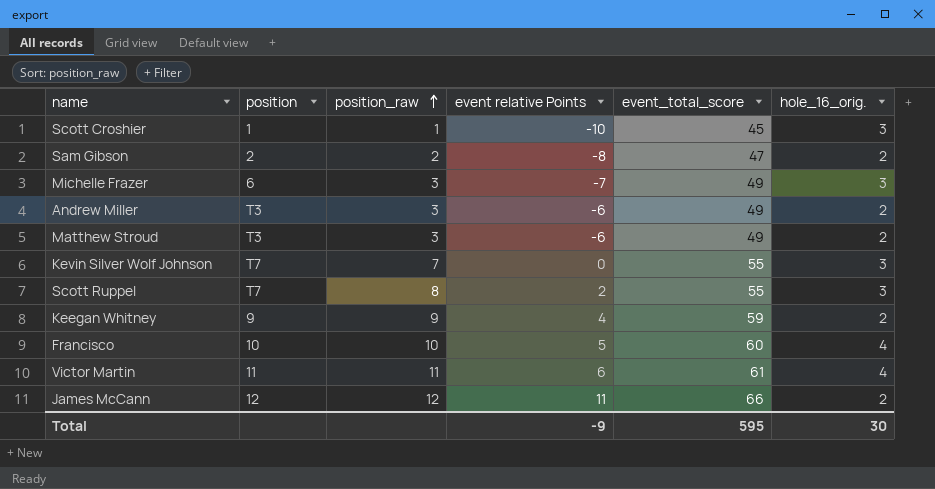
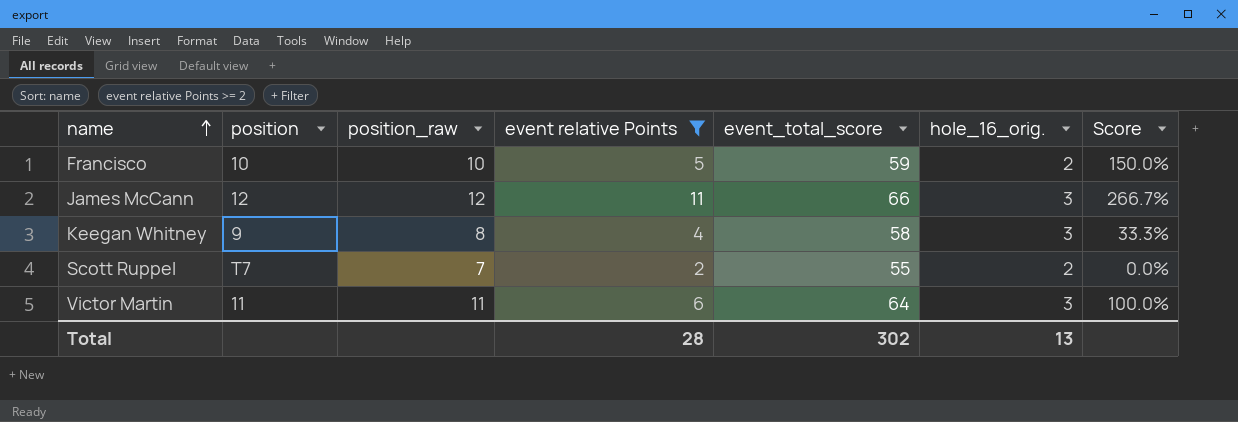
filter: none -> event relative Points >= 2
row order: position_raw ascending -> name ascending
column Score | formula: none -> ([event relative Points] - [hole_16_orig.]) / [hole_16_orig.]
Francisco | event_total_score: 60 -> 59
Francisco | hole_16_orig.: 4 -> 2
James McCann | hole_16_orig.: 2 -> 3
Keegan Whitney | position_raw: 9 -> 8
Keegan Whitney | event_total_score: 59 -> 58
Keegan Whitney | hole_16_orig.: 2 -> 3
Scott Ruppel | position_raw: 8 -> 7
Scott Ruppel | hole_16_orig.: 3 -> 2
Victor Martin | event_total_score: 61 -> 64
Victor Martin | hole_16_orig.: 4 -> 3
Total | event relative Points: -9 -> 28
Total | event_total_score: 595 -> 302
Total | hole_16_orig.: 30 -> 13

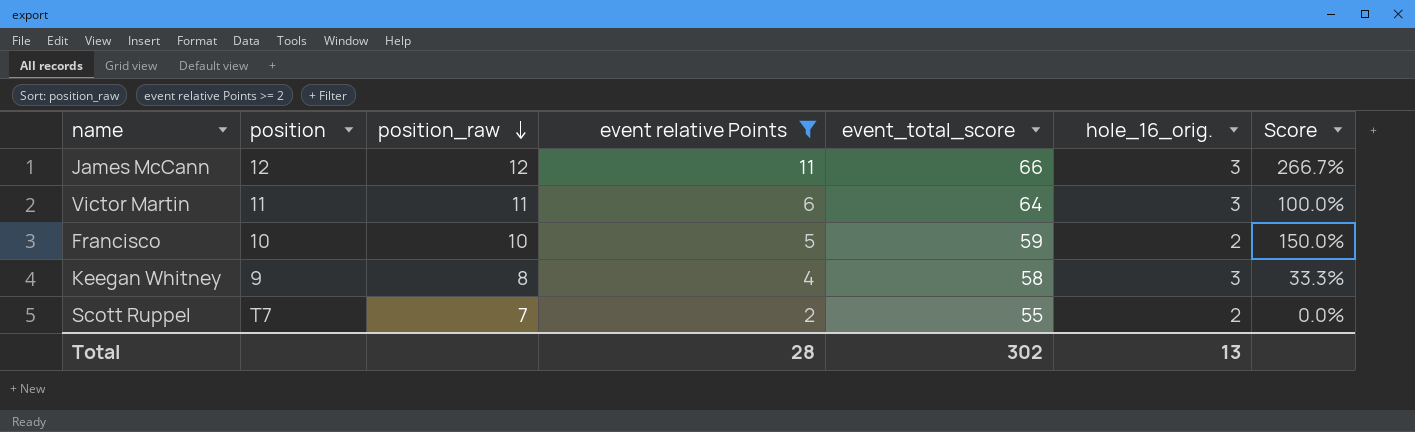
row order: name ascending -> position_raw descending

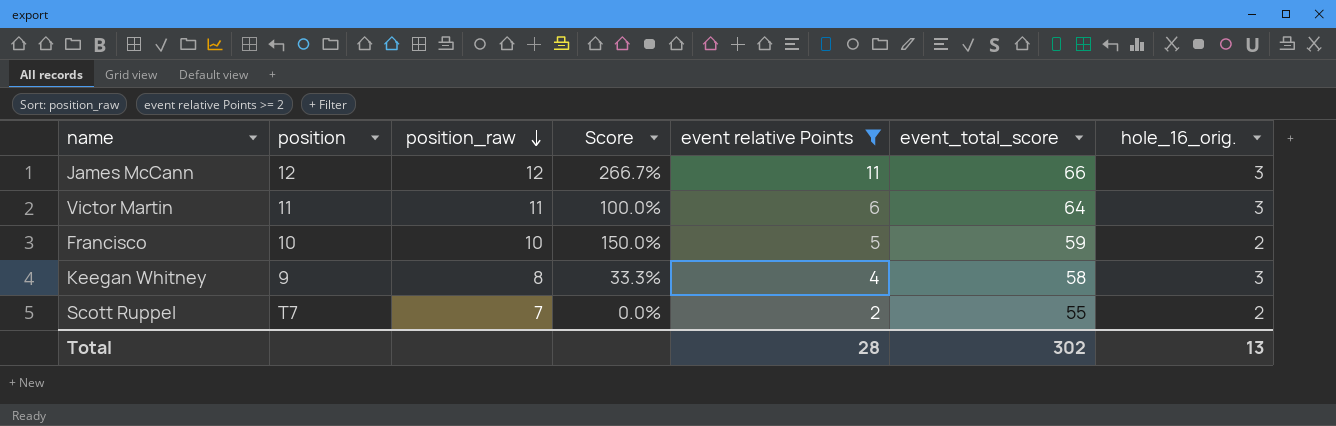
column Score | position: 7 -> 4

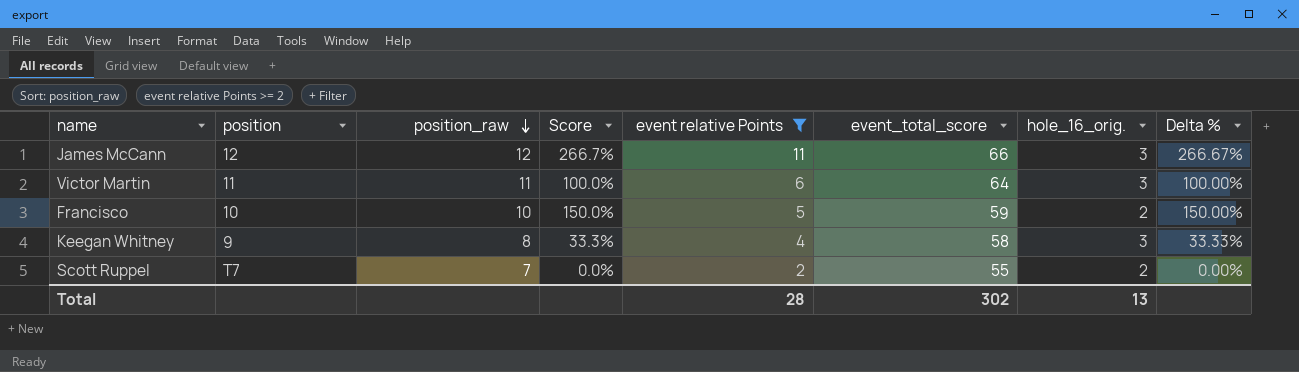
column Delta % | formula: none -> ([event relative Points] - [hole_16_orig.]) / [hole_16_orig.]

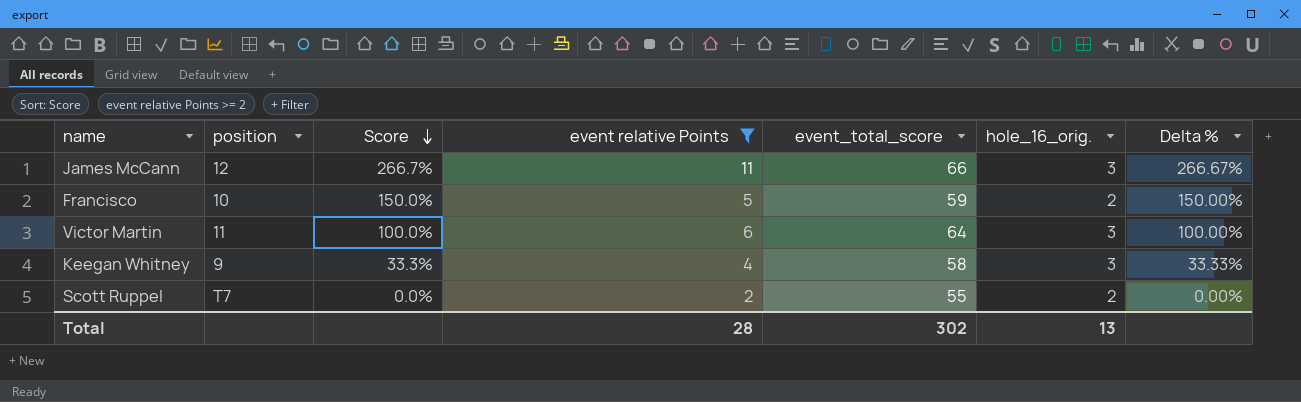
row order: position_raw descending -> Score descending
column position_raw | position: 3 -> none

